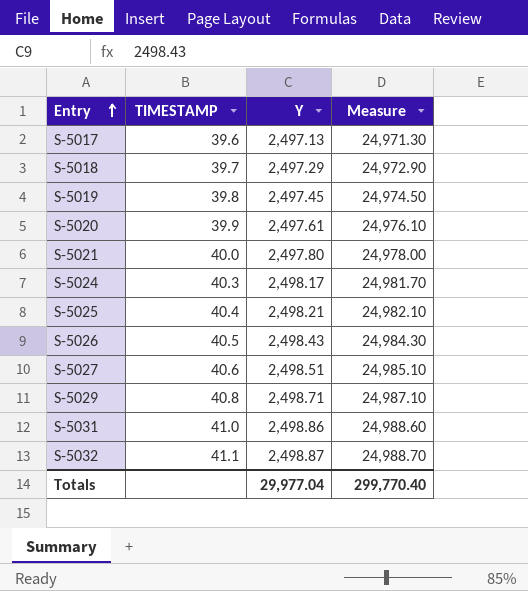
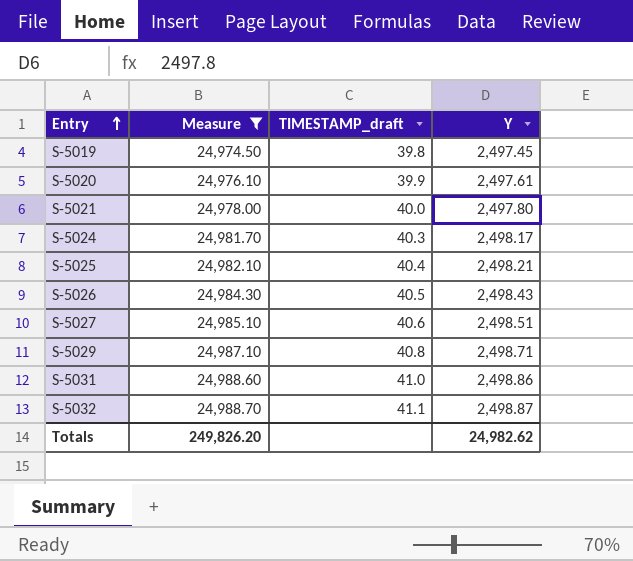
filter: none -> Measure >= 24,974.50
column Measure | position: 4 -> 2
column name: TIMESTAMP -> TIMESTAMP_draft
Totals | Measure: 299,770.40 -> 249,826.20
Totals | Y: 29,977.04 -> 24,982.62

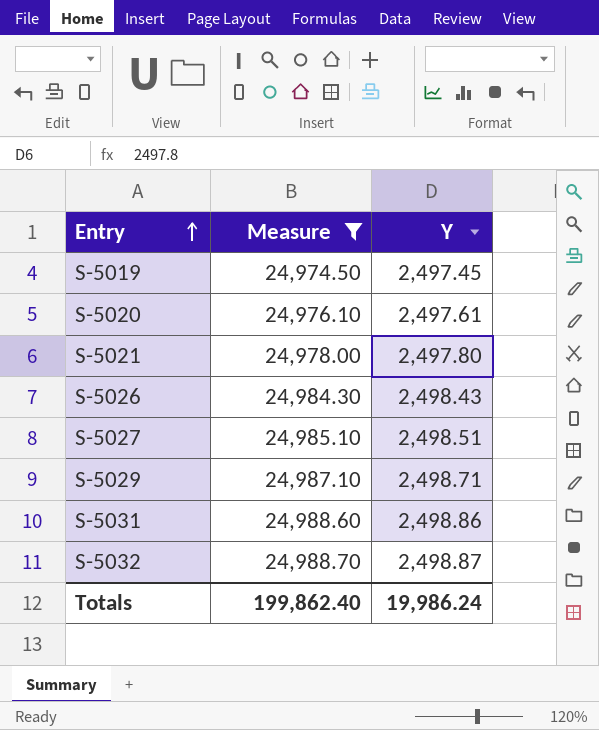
column TIMESTAMP_draft | position: 3 -> none
row S-5024: 24,981.70 | 40.3 | 2,498.17 -> none
row S-5025: 24,982.10 | 40.4 | 2,498.21 -> none
Totals | Measure: 249,826.20 -> 199,862.40
Totals | Y: 24,982.62 -> 19,986.24

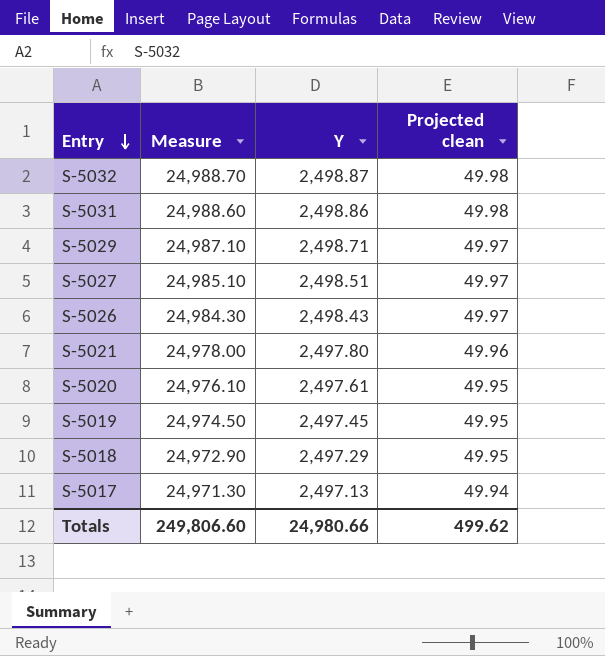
filter: Measure >= 24,974.50 -> none
row order: Entry ascending -> Entry descending
column Projected clean | formula: none -> [Y] * 0.02
Totals | Measure: 199,862.40 -> 249,806.60
Totals | Y: 19,986.24 -> 24,980.66

